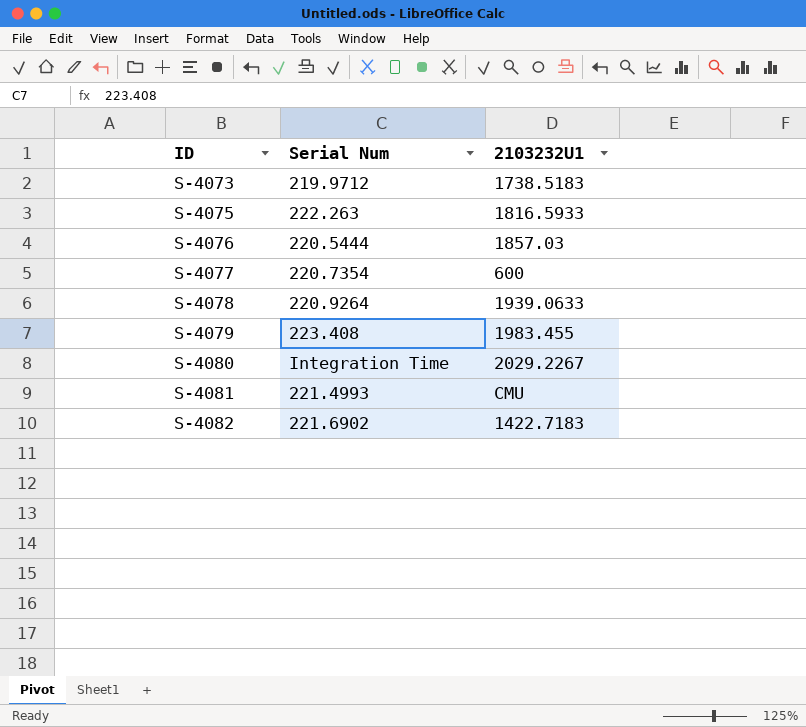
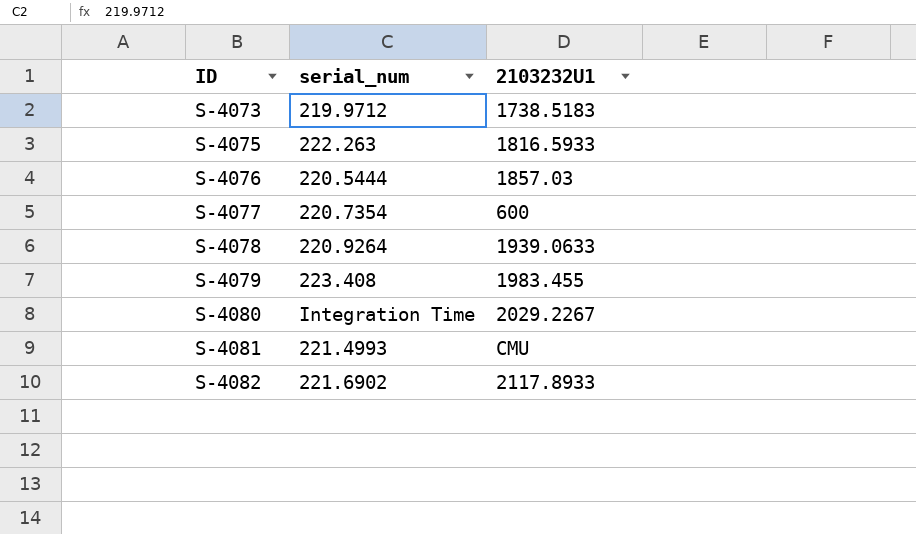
column name: Serial Num -> serial_num
S-4082 | 2103232U1: 1422.7183 -> 2117.8933

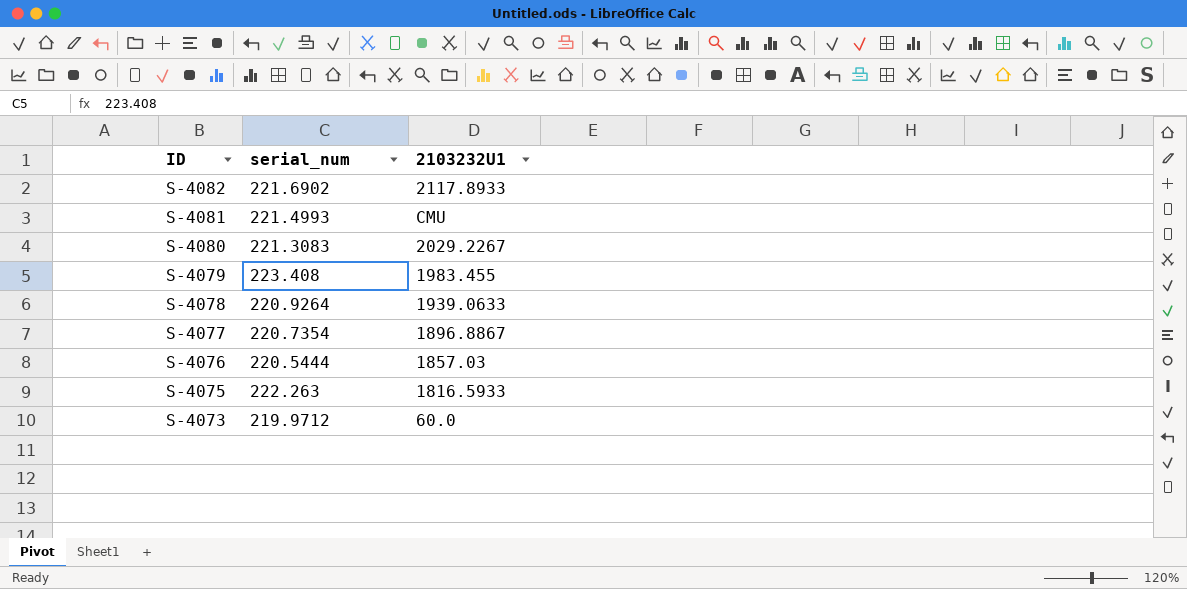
row order: ID ascending -> ID descending
S-4080 | serial_num: Integration Time -> 221.3083
S-4077 | 2103232U1: 600 -> 1896.8867
S-4073 | 2103232U1: 1738.5183 -> 60.0

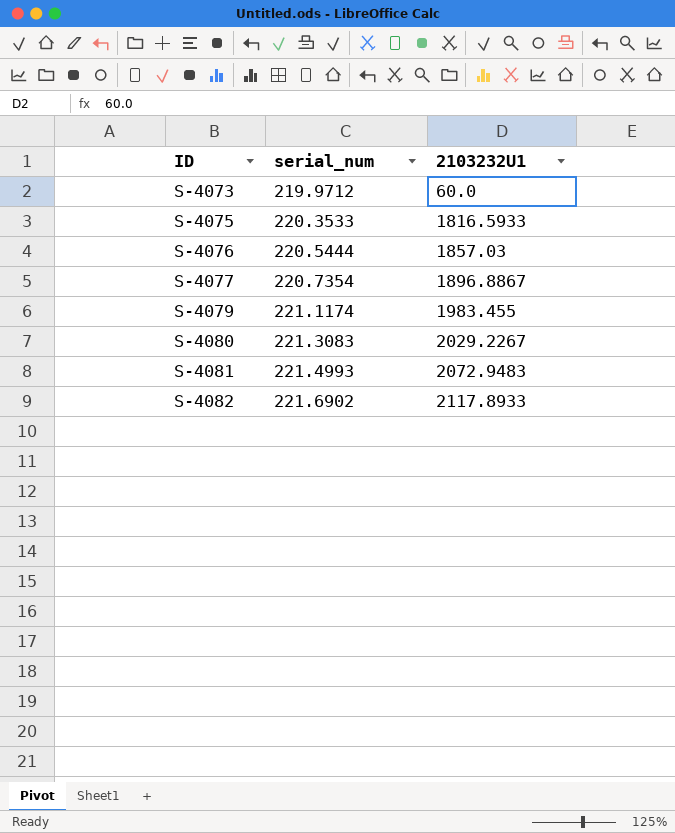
row order: ID descending -> ID ascending
row S-4078: 220.9264 | 1939.0633 -> none
S-4075 | serial_num: 222.263 -> 220.3533
S-4079 | serial_num: 223.408 -> 221.1174
S-4081 | 2103232U1: CMU -> 2072.9483

